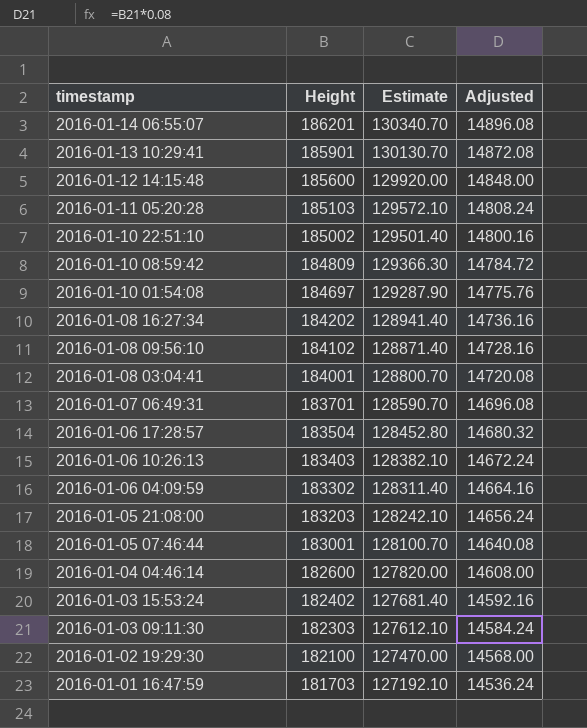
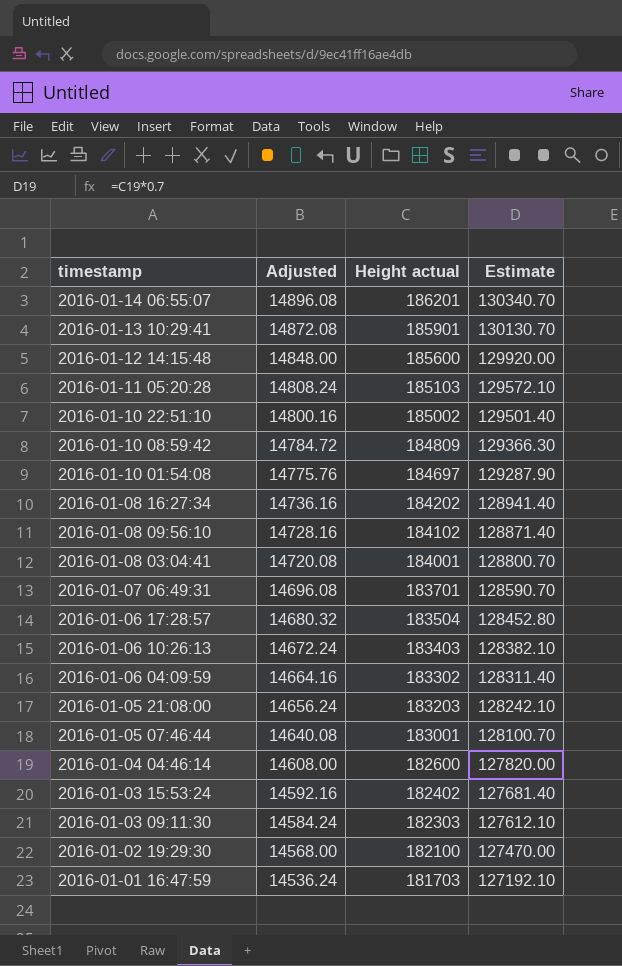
column Adjusted | position: 4 -> 2
column name: Height -> Height actual

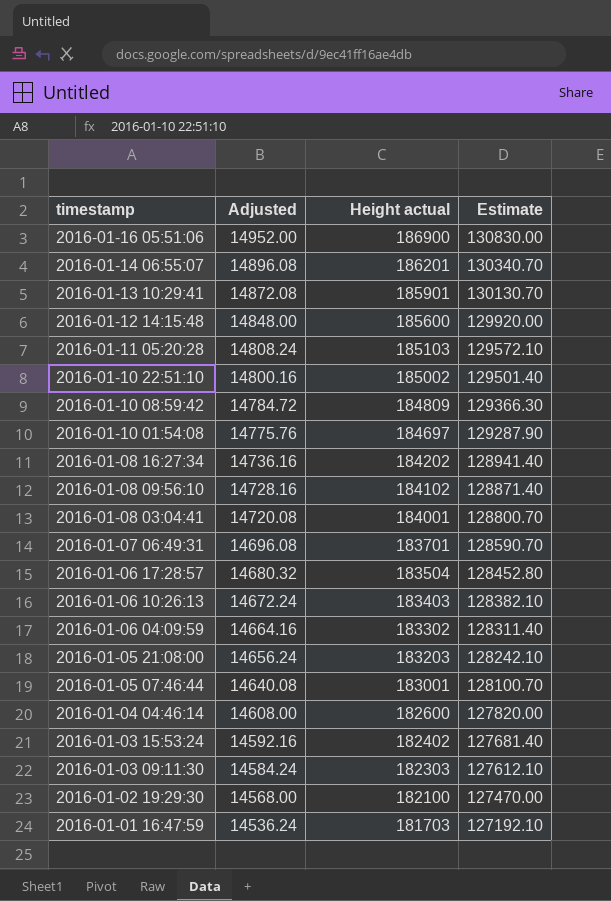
row 2016-01-16 05:51:06: none -> 14952.00 | 186900 | 130830.00

